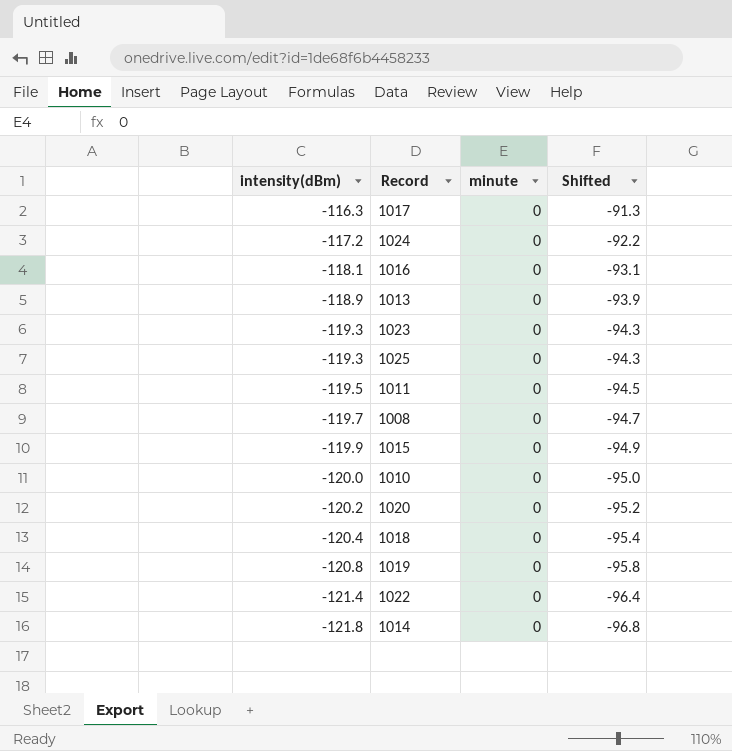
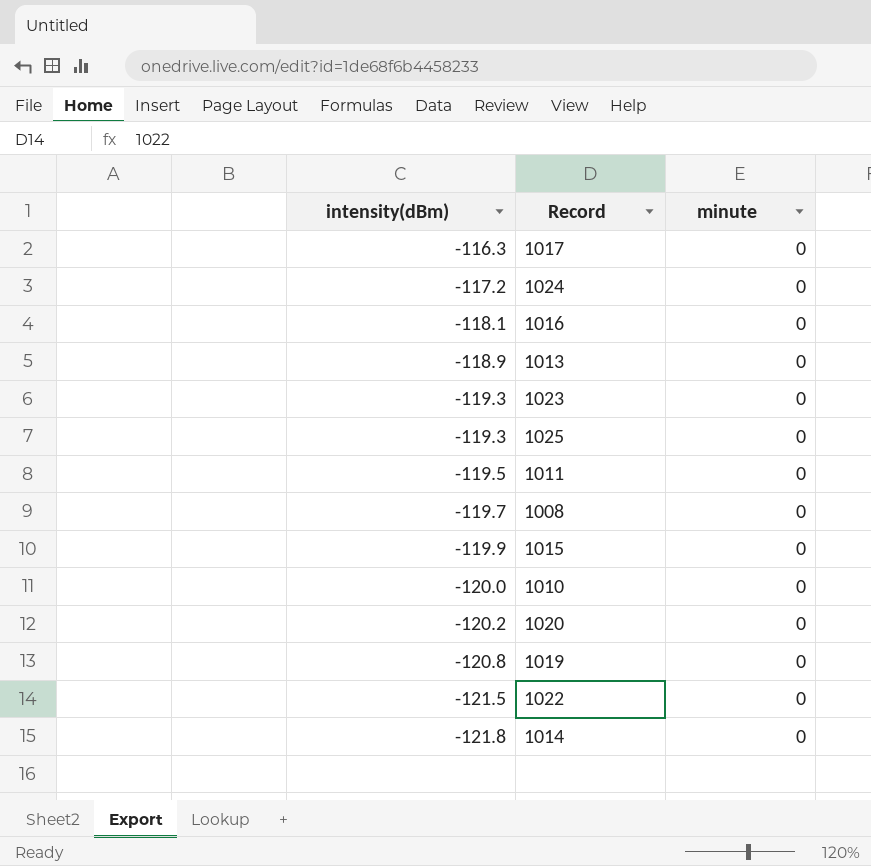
column Shifted | formula: [intensity(dBm)] + 25 -> none
row 1018: -120.4 | 0 | -95.4 -> none
1022 | intensity(dBm): -121.4 -> -121.5

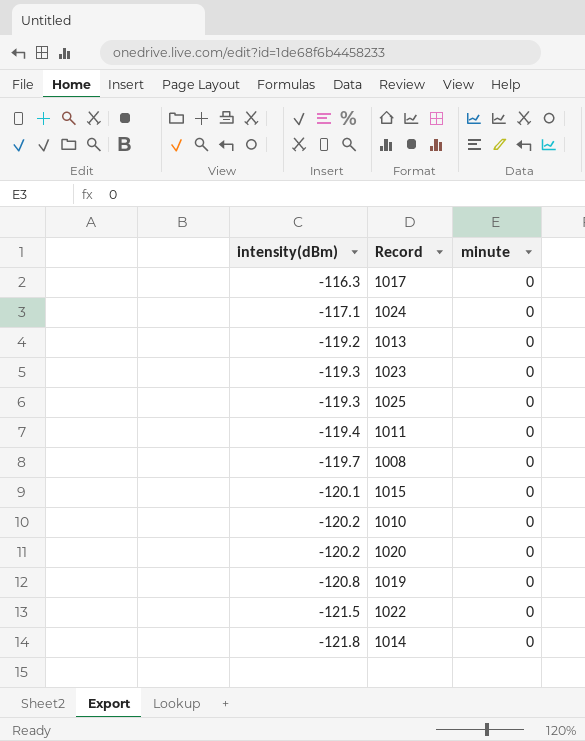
row 1016: -118.1 | 0 -> none
1024 | intensity(dBm): -117.2 -> -117.1
1013 | intensity(dBm): -118.9 -> -119.2
1011 | intensity(dBm): -119.5 -> -119.4
1015 | intensity(dBm): -119.9 -> -120.1
1010 | intensity(dBm): -120.0 -> -120.2

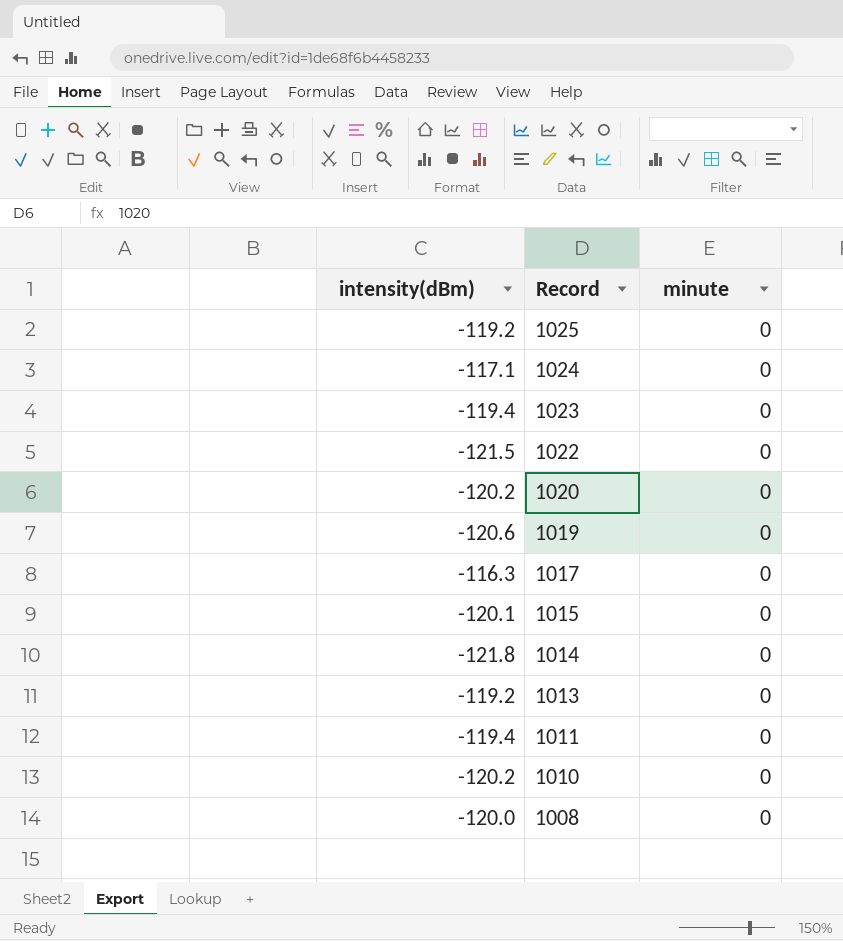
row order: intensity(dBm) descending -> Record descending
1025 | intensity(dBm): -119.3 -> -119.2
1023 | intensity(dBm): -119.3 -> -119.4
1019 | intensity(dBm): -120.8 -> -120.6
1008 | intensity(dBm): -119.7 -> -120.0

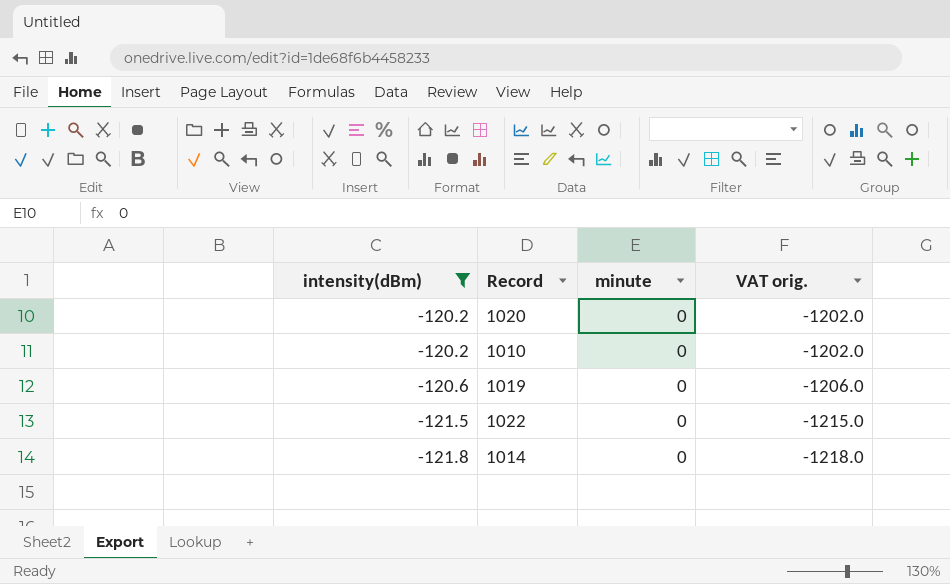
filter: none -> intensity(dBm) <= -120.2
row order: Record descending -> intensity(dBm) descending
column VAT orig. | formula: none -> [intensity(dBm)] * 10

